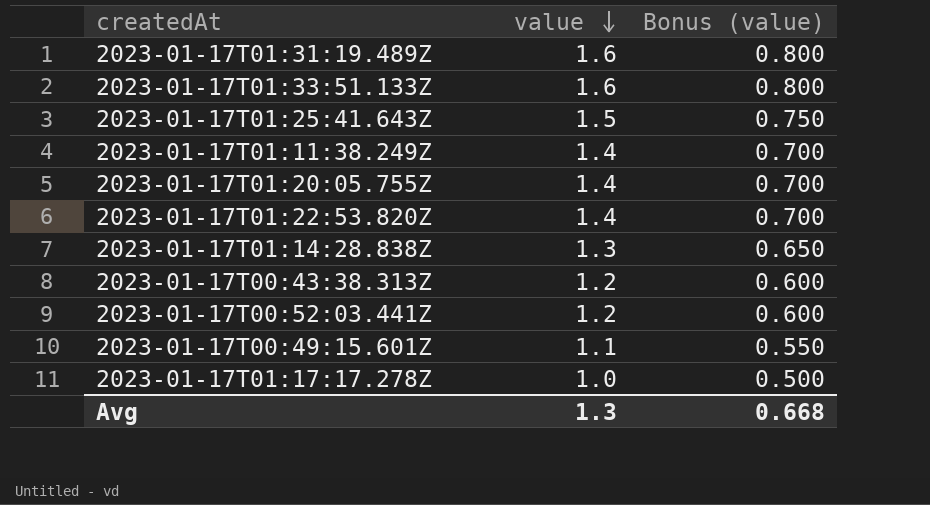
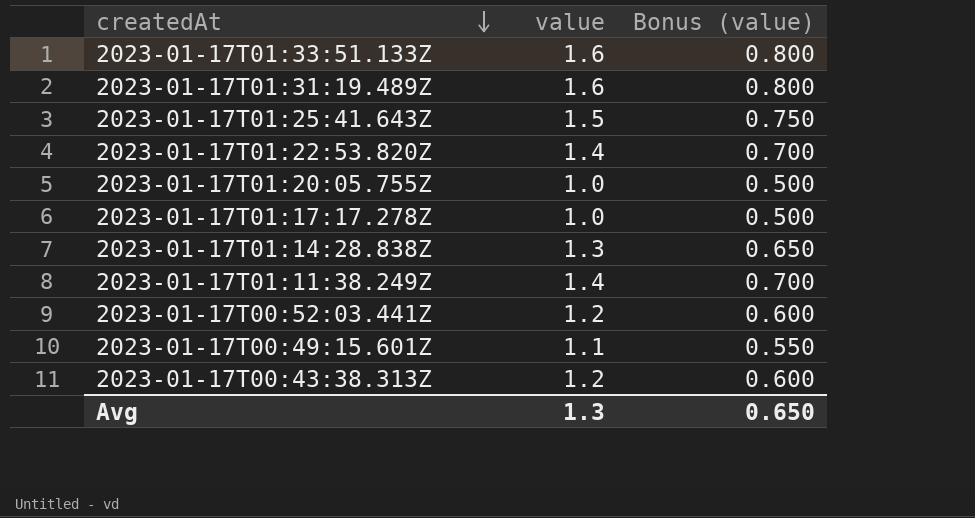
row order: value descending -> createdAt descending
2023-01-17T01:20:05.755Z | value: 1.4 -> 1.0
2023-01-17T01:20:05.755Z | Bonus (value): 0.700 -> 0.500
Avg | Bonus (value): 0.668 -> 0.650

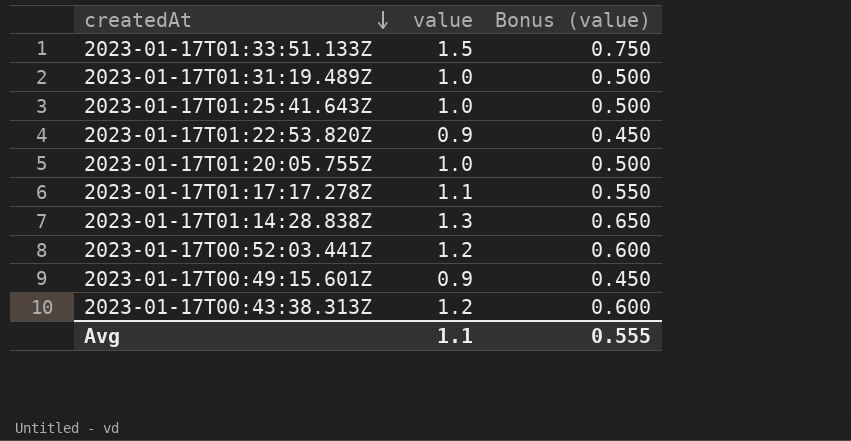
row 2023-01-17T01:11:38.249Z: 1.4 | 0.700 -> none
2023-01-17T01:33:51.133Z | value: 1.6 -> 1.5
2023-01-17T01:33:51.133Z | Bonus (value): 0.800 -> 0.750
2023-01-17T01:31:19.489Z | value: 1.6 -> 1.0
2023-01-17T01:31:19.489Z | Bonus (value): 0.800 -> 0.500
2023-01-17T01:25:41.643Z | value: 1.5 -> 1.0
2023-01-17T01:25:41.643Z | Bonus (value): 0.750 -> 0.500
2023-01-17T01:22:53.820Z | value: 1.4 -> 0.9
2023-01-17T01:22:53.820Z | Bonus (value): 0.700 -> 0.450
2023-01-17T01:17:17.278Z | value: 1.0 -> 1.1
2023-01-17T01:17:17.278Z | Bonus (value): 0.500 -> 0.550
2023-01-17T00:49:15.601Z | value: 1.1 -> 0.9
2023-01-17T00:49:15.601Z | Bonus (value): 0.550 -> 0.450
Avg | value: 1.3 -> 1.1
Avg | Bonus (value): 0.650 -> 0.555

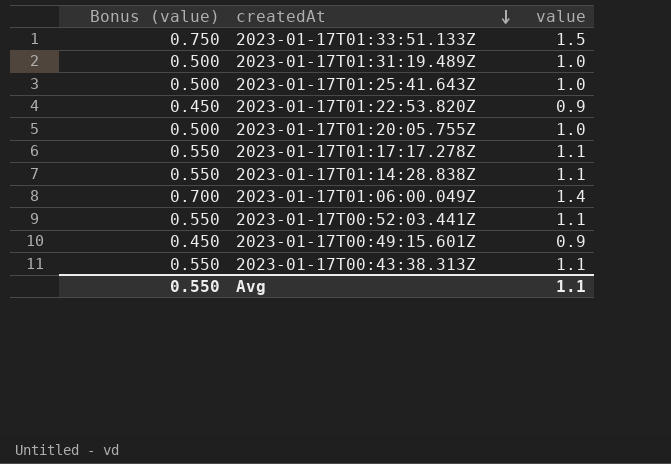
column Bonus (value) | position: 3 -> 1
2023-01-17T01:14:28.838Z | Bonus (value): 0.650 -> 0.550
2023-01-17T01:14:28.838Z | value: 1.3 -> 1.1
row 2023-01-17T01:06:00.049Z: none -> 0.700 | 1.4
2023-01-17T00:52:03.441Z | Bonus (value): 0.600 -> 0.550
2023-01-17T00:52:03.441Z | value: 1.2 -> 1.1
2023-01-17T00:43:38.313Z | Bonus (value): 0.600 -> 0.550
2023-01-17T00:43:38.313Z | value: 1.2 -> 1.1
Avg | Bonus (value): 0.555 -> 0.550

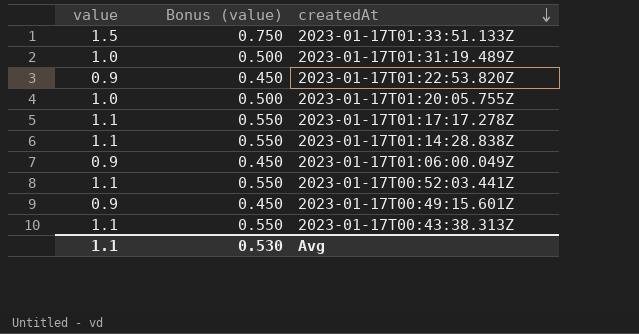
column value | position: 3 -> 1
row 2023-01-17T01:25:41.643Z: 0.500 | 1.0 -> none
2023-01-17T01:06:00.049Z | value: 1.4 -> 0.9
2023-01-17T01:06:00.049Z | Bonus (value): 0.700 -> 0.450
Avg | Bonus (value): 0.550 -> 0.530

